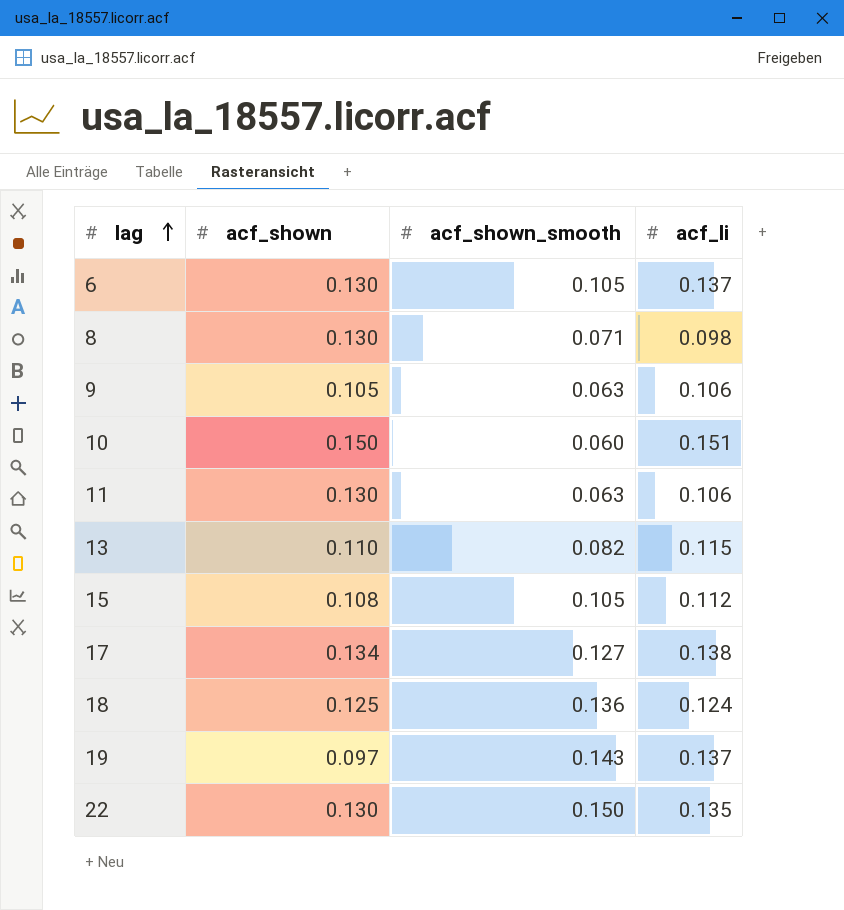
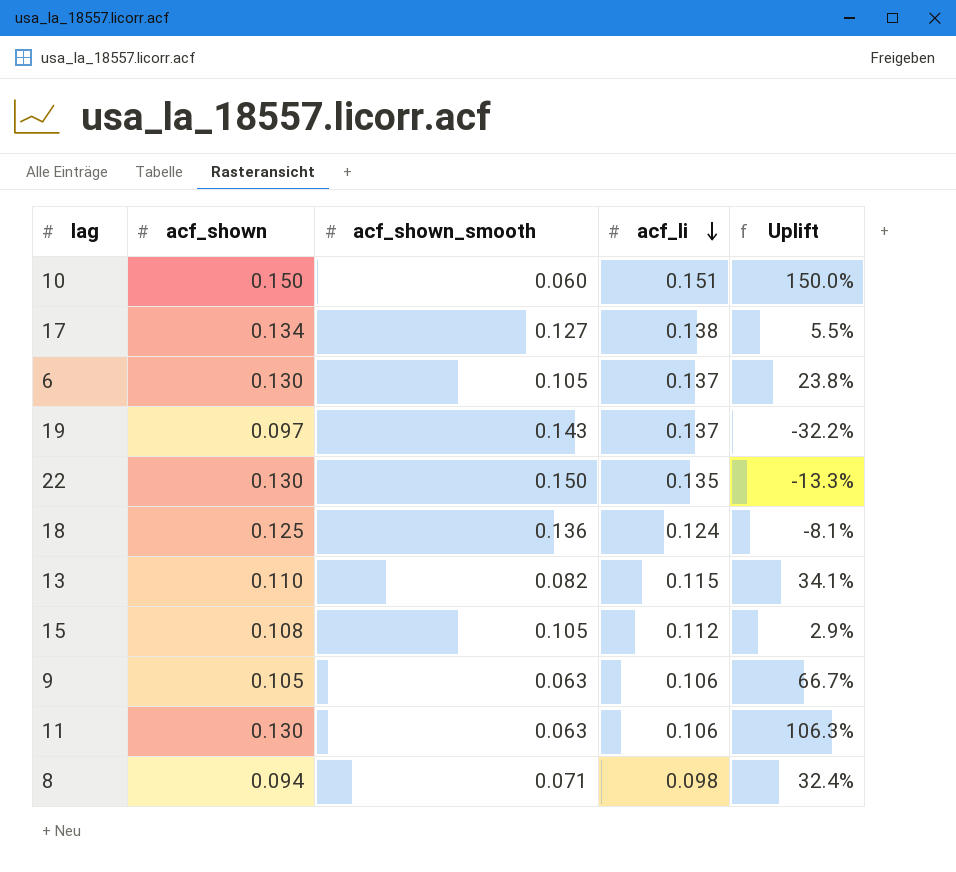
row order: lag ascending -> acf_li descending
column Uplift | formula: none -> ([acf_shown] - [acf_shown_smooth]) / [acf_shown_smooth]
8 | acf_shown: 0.130 -> 0.094

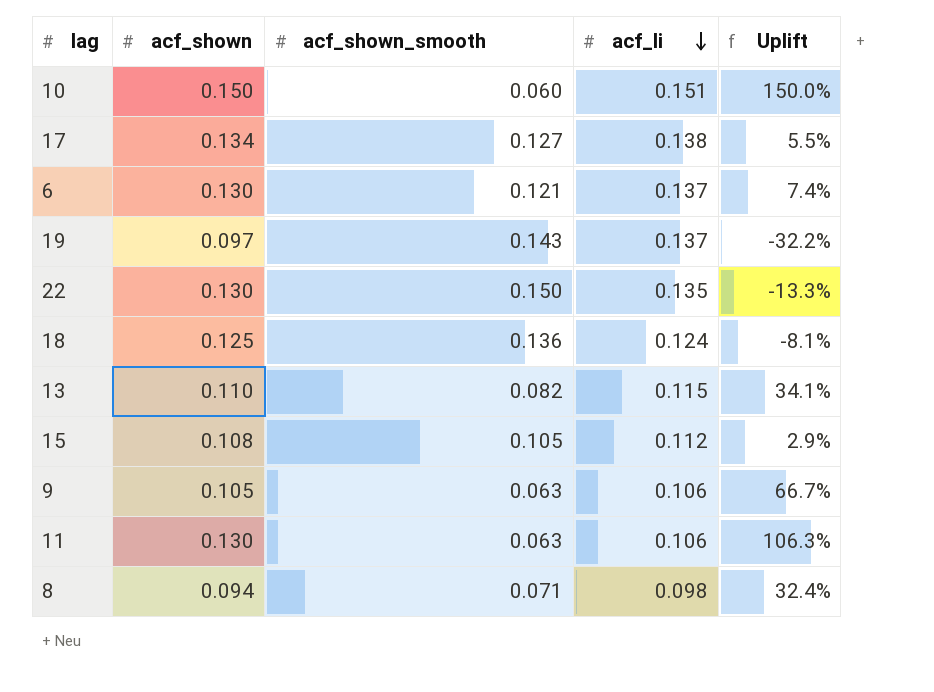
6 | acf_shown_smooth: 0.105 -> 0.121
6 | Uplift: 23.8% -> 7.4%

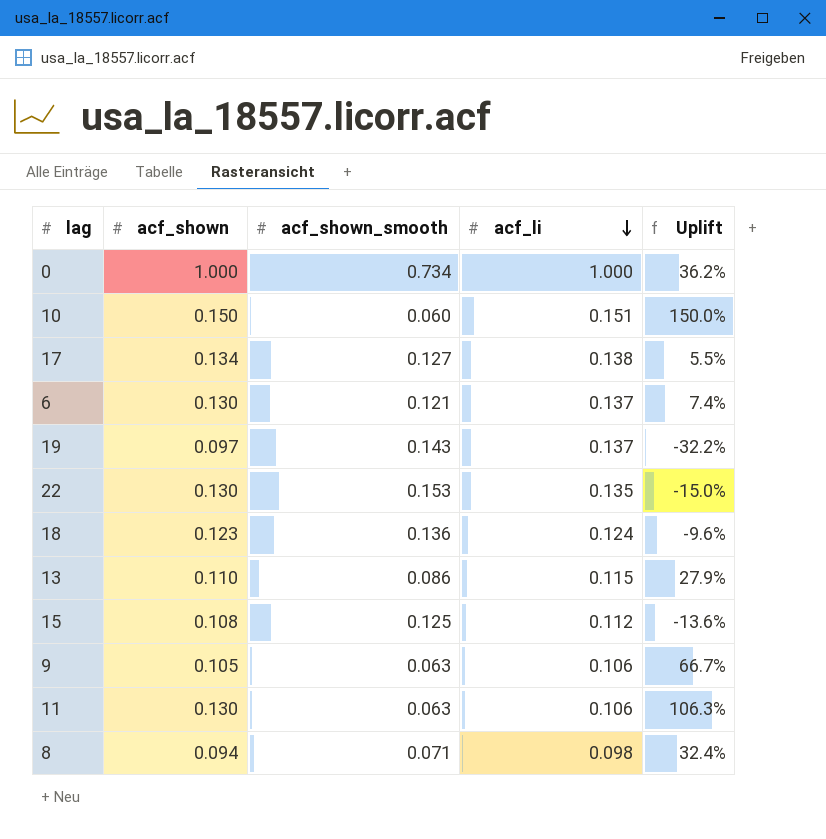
row 0: none -> 1.000 | 0.734 | 1.000 | 36.2%
22 | acf_shown_smooth: 0.150 -> 0.153
22 | Uplift: -13.3% -> -15.0%
18 | acf_shown: 0.125 -> 0.123
18 | Uplift: -8.1% -> -9.6%
13 | acf_shown_smooth: 0.082 -> 0.086
13 | Uplift: 34.1% -> 27.9%
15 | acf_shown_smooth: 0.105 -> 0.125
15 | Uplift: 2.9% -> -13.6%

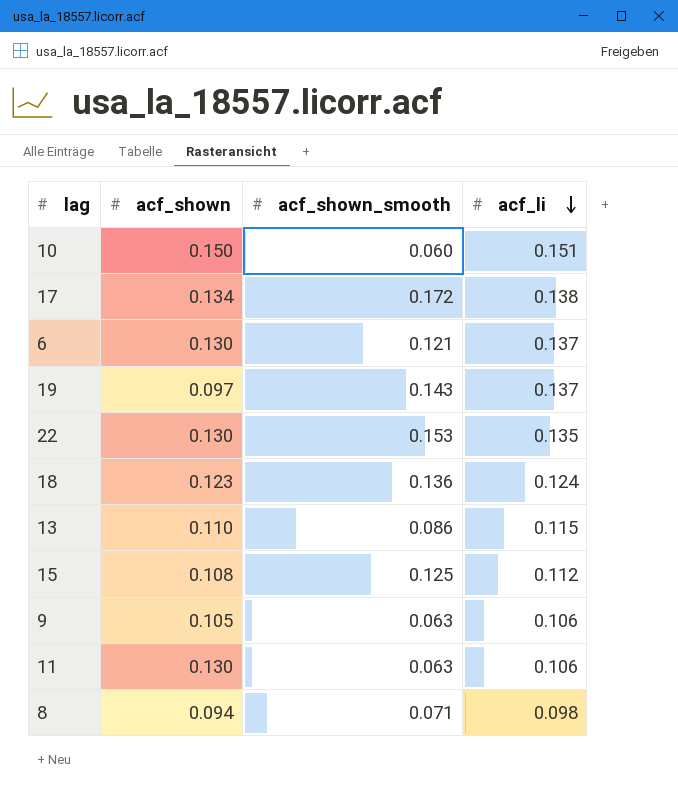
column Uplift | formula: ([acf_shown] - [acf_shown_smooth]) / [acf_shown_smooth] -> none
row 0: 1.000 | 0.734 | 1.000 | 36.2% -> none
17 | acf_shown_smooth: 0.127 -> 0.172

